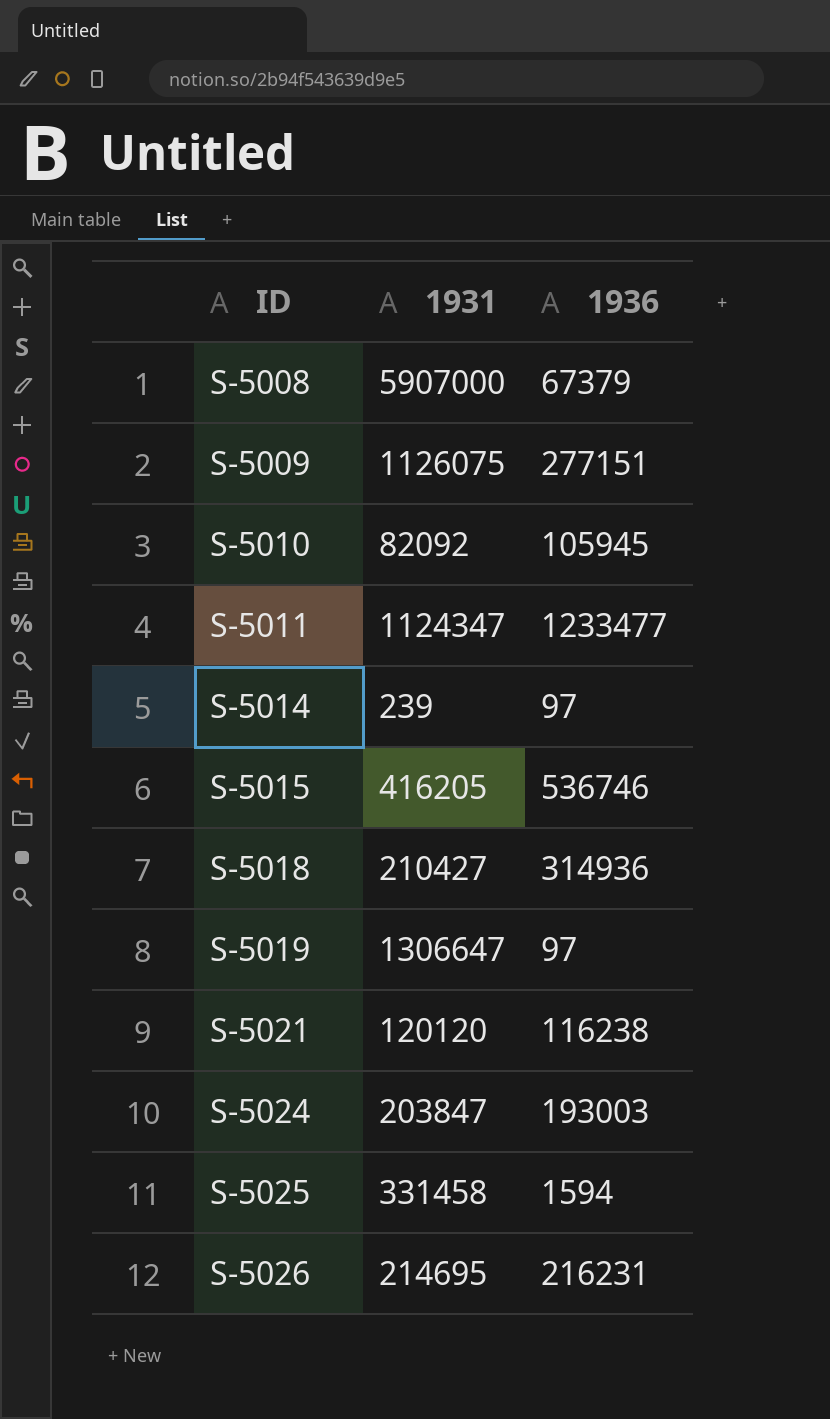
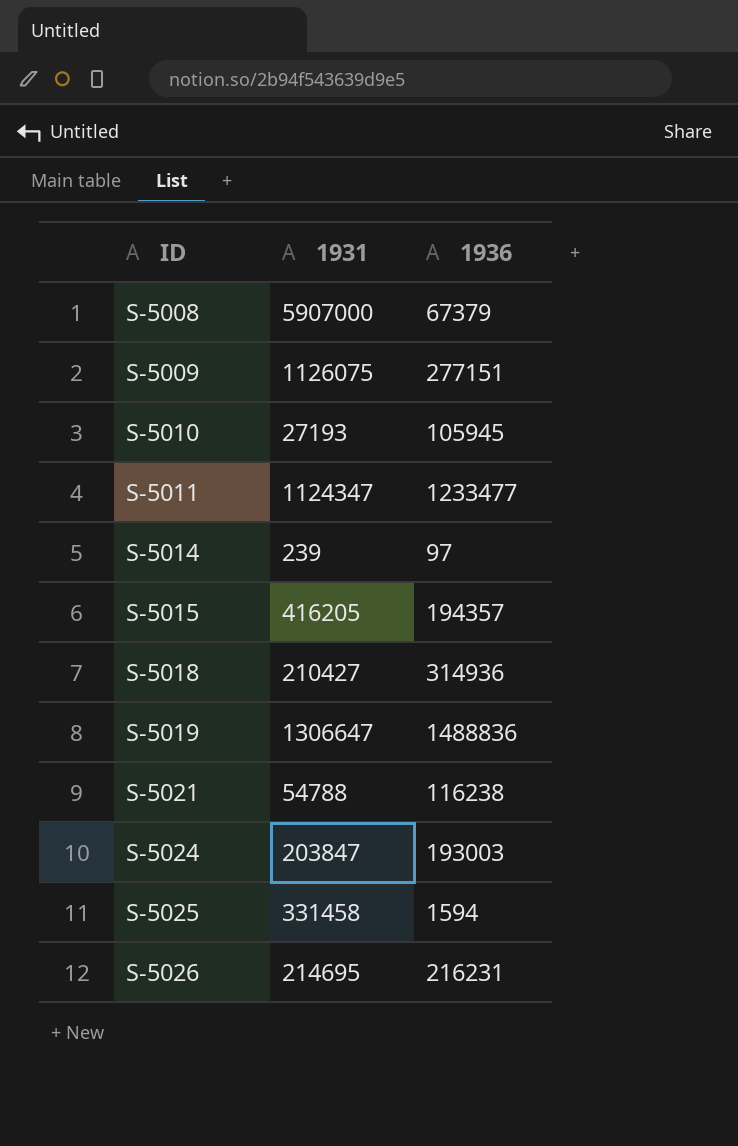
S-5010 | 1931: 82092 -> 27193
S-5015 | 1936: 536746 -> 194357
S-5019 | 1936: 97 -> 1488836
S-5021 | 1931: 120120 -> 54788

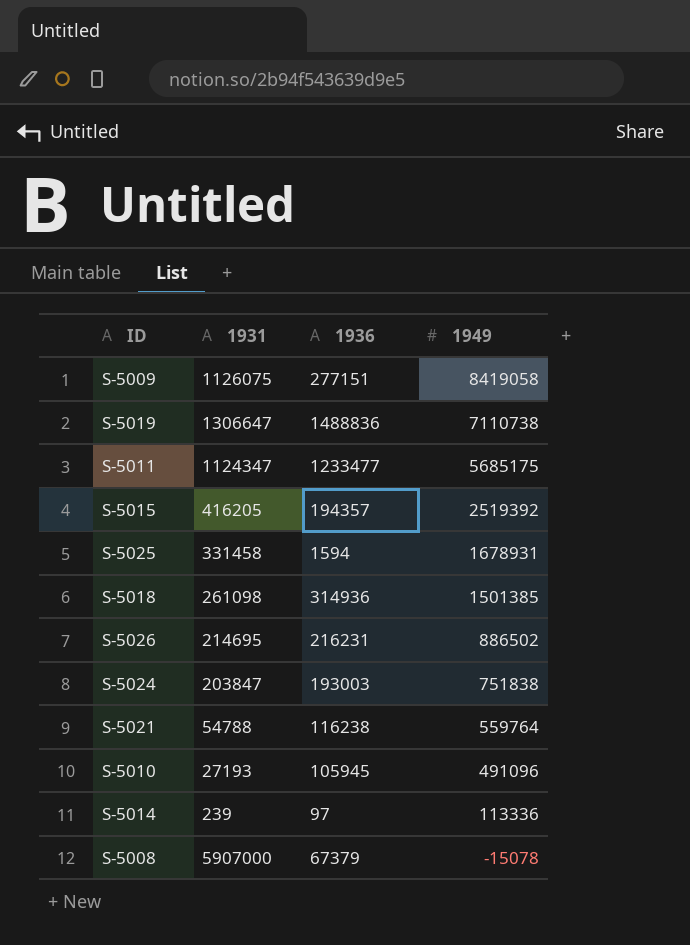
row order: ID ascending -> 1949 descending
column 1949 | position: none -> 4
S-5018 | 1931: 210427 -> 261098

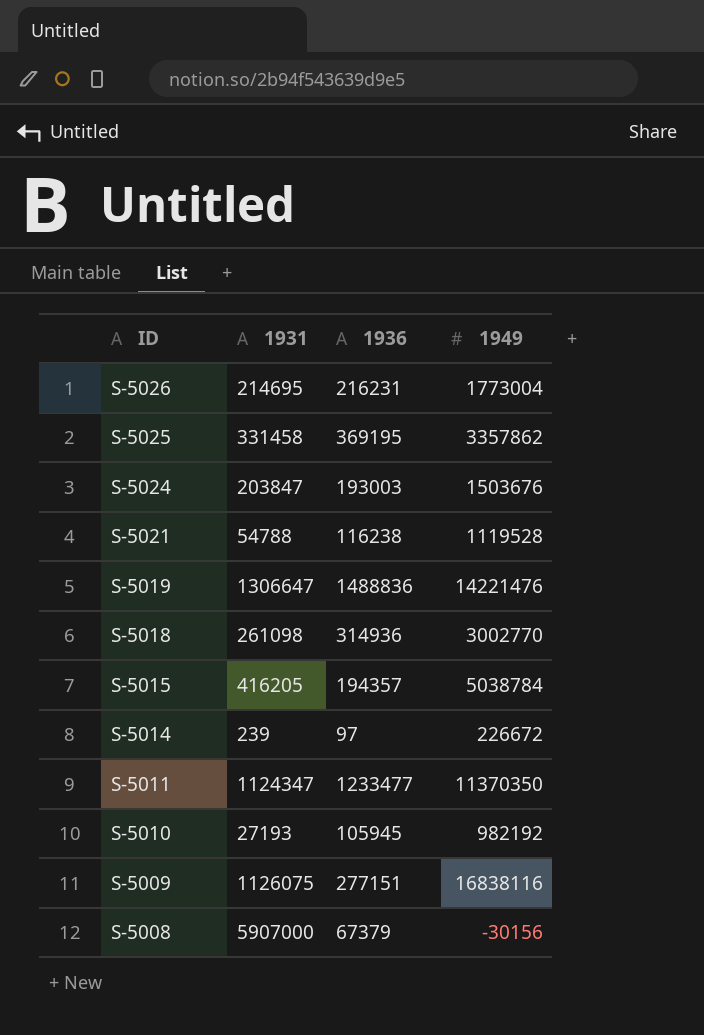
row order: 1949 descending -> ID descending
S-5026 | 1949: 886502 -> 1773004
S-5025 | 1936: 1594 -> 369195
S-5025 | 1949: 1678931 -> 3357862
S-5024 | 1949: 751838 -> 1503676
S-5021 | 1949: 559764 -> 1119528
S-5019 | 1949: 7110738 -> 14221476
S-5018 | 1949: 1501385 -> 3002770
S-5015 | 1949: 2519392 -> 5038784
S-5014 | 1949: 113336 -> 226672
S-5011 | 1949: 5685175 -> 11370350
S-5010 | 1949: 491096 -> 982192
S-5009 | 1949: 8419058 -> 16838116
S-5008 | 1949: -15078 -> -30156

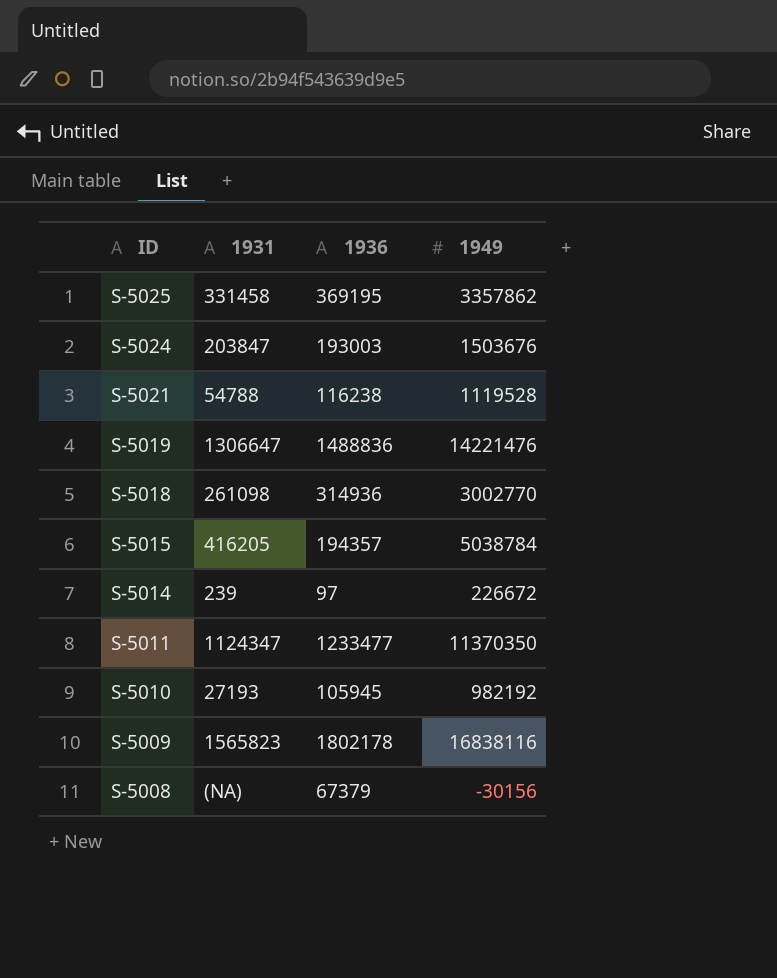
row S-5026: 214695 | 216231 | 1773004 -> none
S-5009 | 1931: 1126075 -> 1565823
S-5009 | 1936: 277151 -> 1802178
S-5008 | 1931: 5907000 -> (NA)

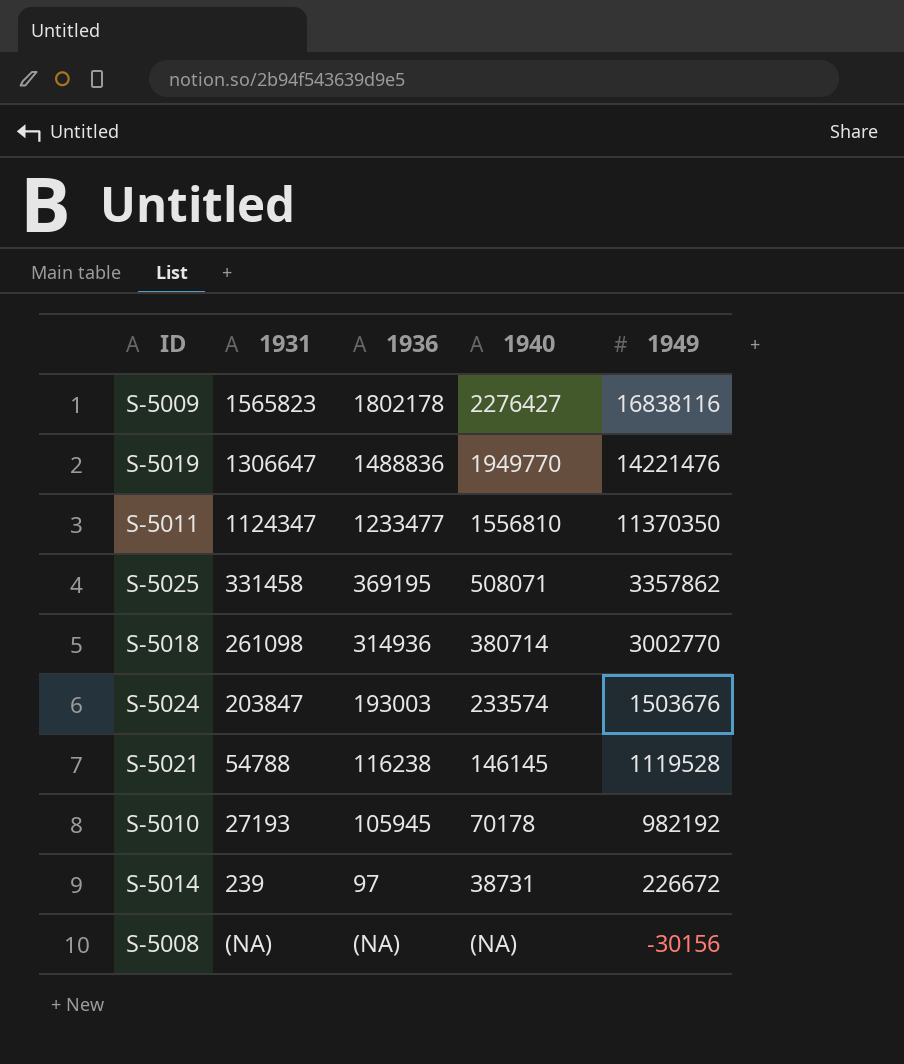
row order: ID descending -> 1949 descending
column 1940 | position: none -> 4
row S-5015: 416205 | 194357 | 5038784 -> none
S-5008 | 1936: 67379 -> (NA)

